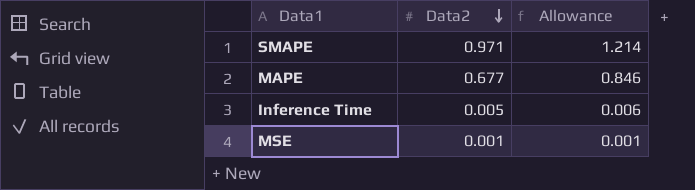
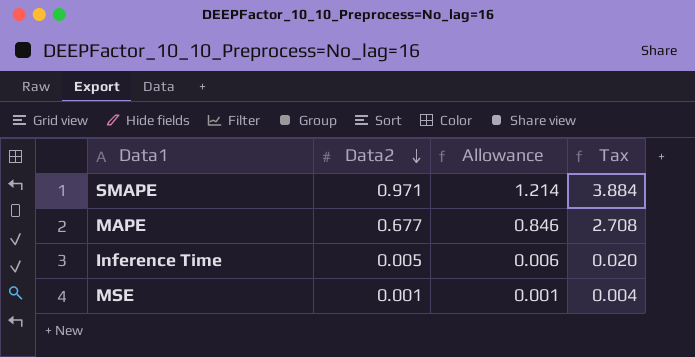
column Tax | formula: none -> [Data2] * 4

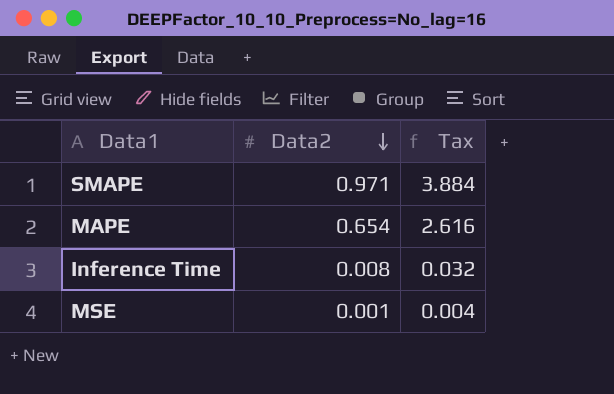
column Allowance | formula: [Data2] * 1.25 -> none
MAPE | Data2: 0.677 -> 0.654
MAPE | Tax: 2.708 -> 2.616
Inference Time | Data2: 0.005 -> 0.008
Inference Time | Tax: 0.020 -> 0.032

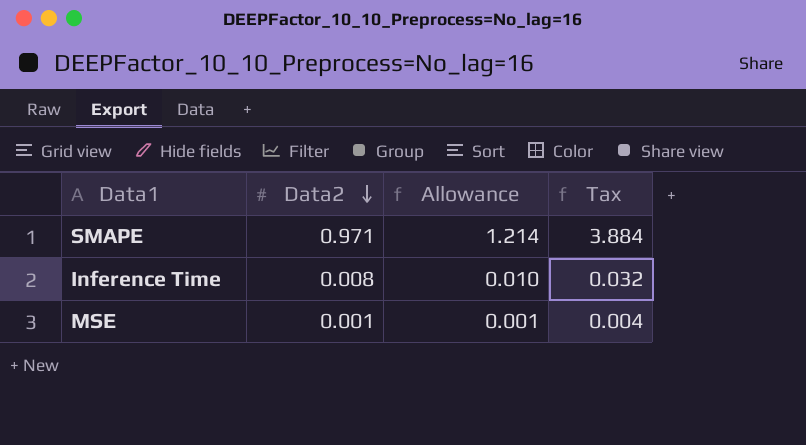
column Allowance | formula: none -> [Data2] * 1.25
row MAPE: 0.654 | 2.616 -> none

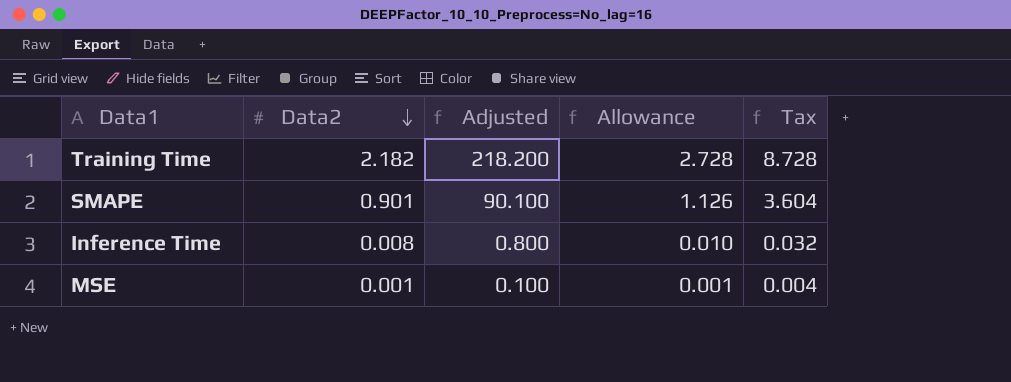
column Adjusted | formula: none -> [Data2] * 100
row Training Time: none -> 2.182 | 218.200 | 2.728 | 8.728
SMAPE | Data2: 0.971 -> 0.901
SMAPE | Allowance: 1.214 -> 1.126
SMAPE | Tax: 3.884 -> 3.604

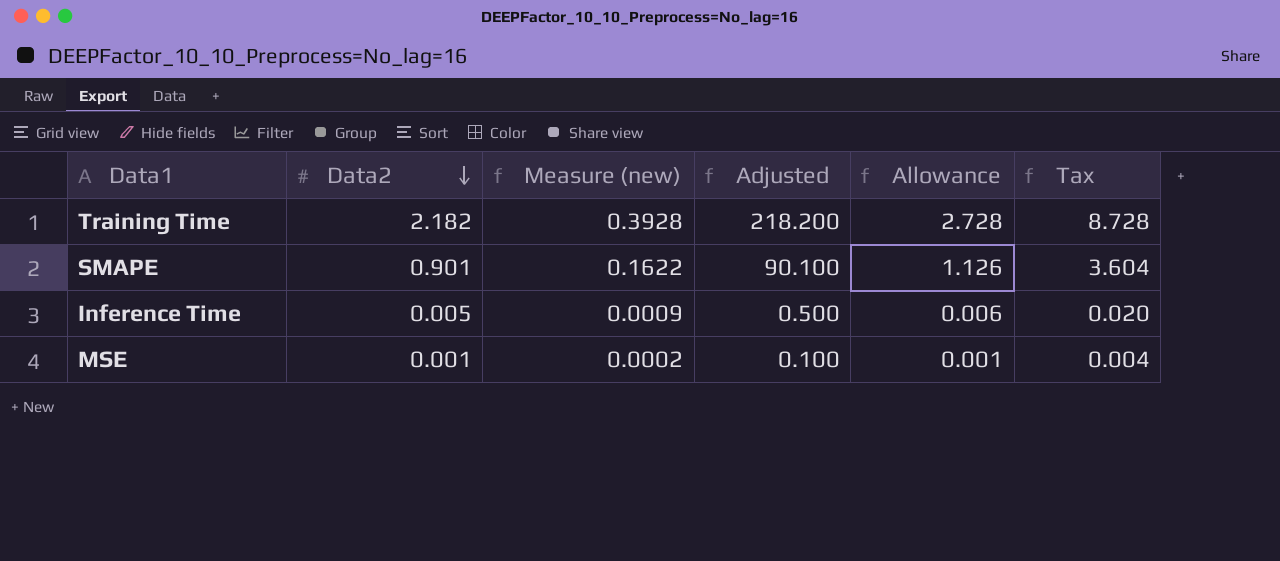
column Measure (new) | formula: none -> [Data2] * 0.18
Inference Time | Data2: 0.008 -> 0.005
Inference Time | Adjusted: 0.800 -> 0.500
Inference Time | Allowance: 0.010 -> 0.006
Inference Time | Tax: 0.032 -> 0.020

